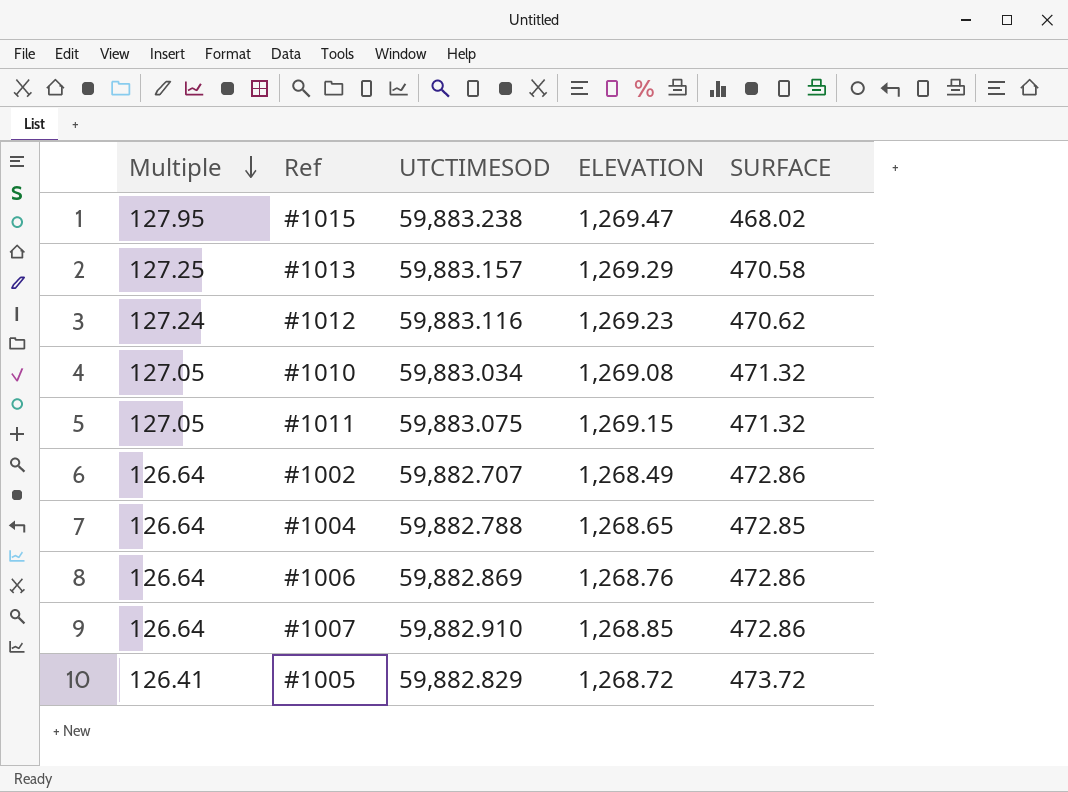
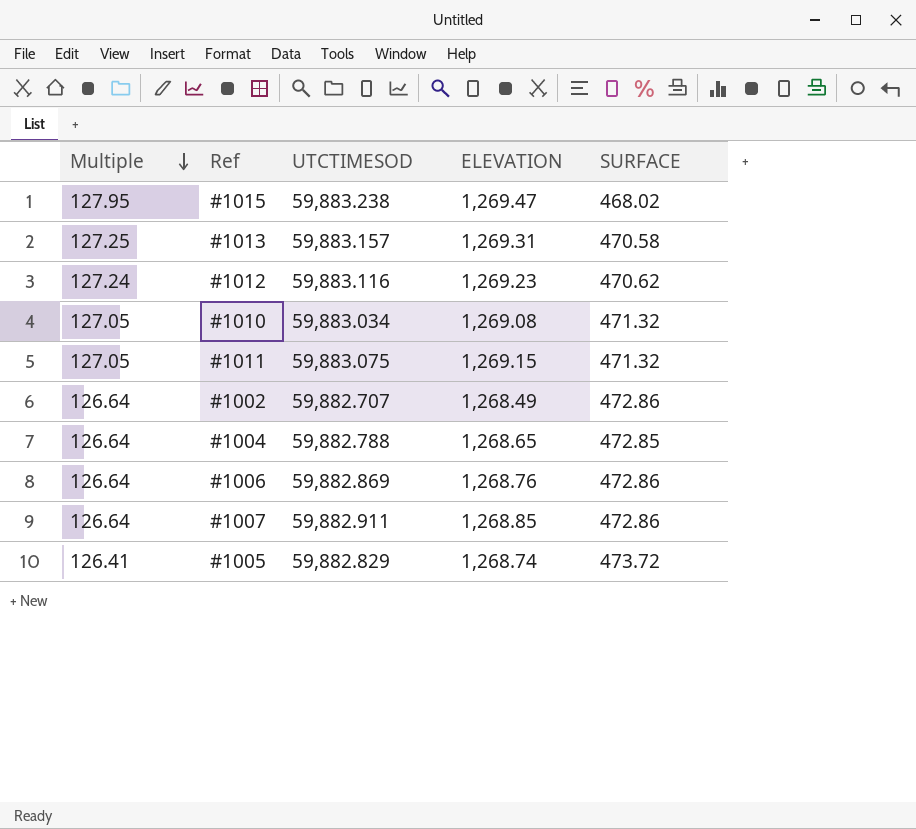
#1013 | ELEVATION: 1,269.29 -> 1,269.31
#1007 | UTCTIMESOD: 59,882.910 -> 59,882.911
#1005 | ELEVATION: 1,268.72 -> 1,268.74

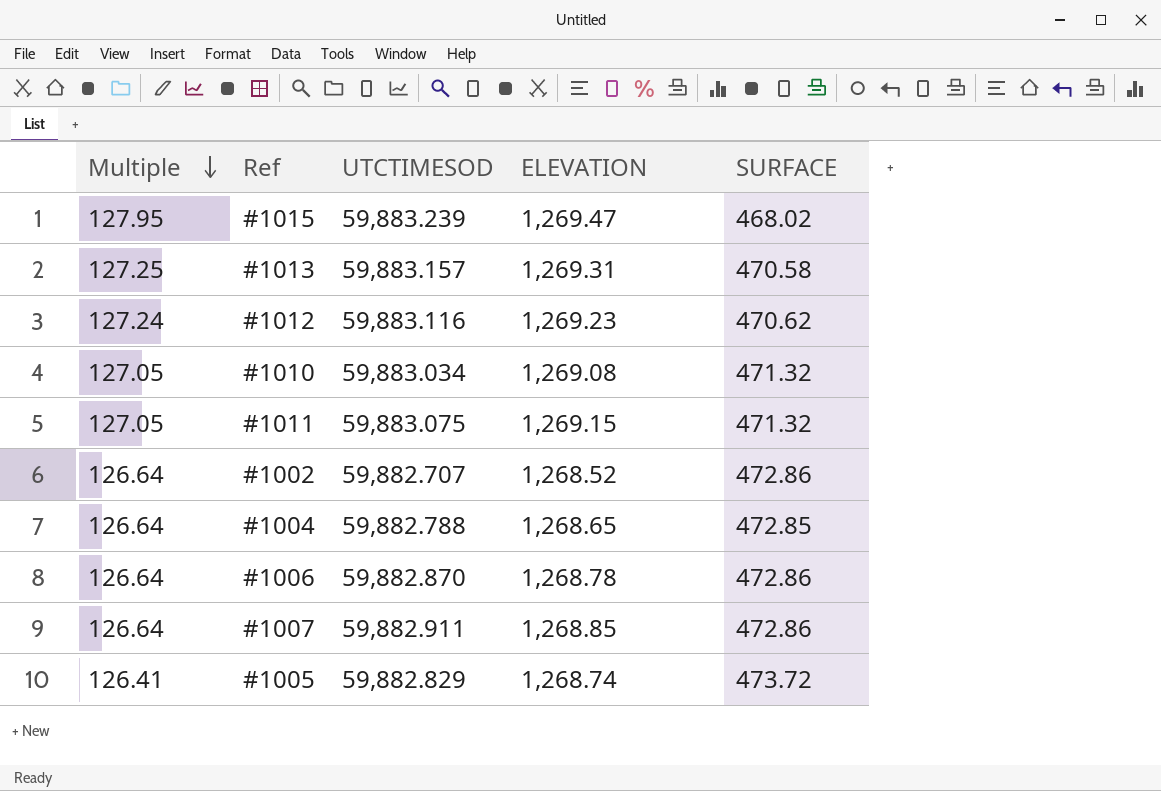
#1015 | UTCTIMESOD: 59,883.238 -> 59,883.239
#1002 | ELEVATION: 1,268.49 -> 1,268.52
#1006 | UTCTIMESOD: 59,882.869 -> 59,882.870
#1006 | ELEVATION: 1,268.76 -> 1,268.78

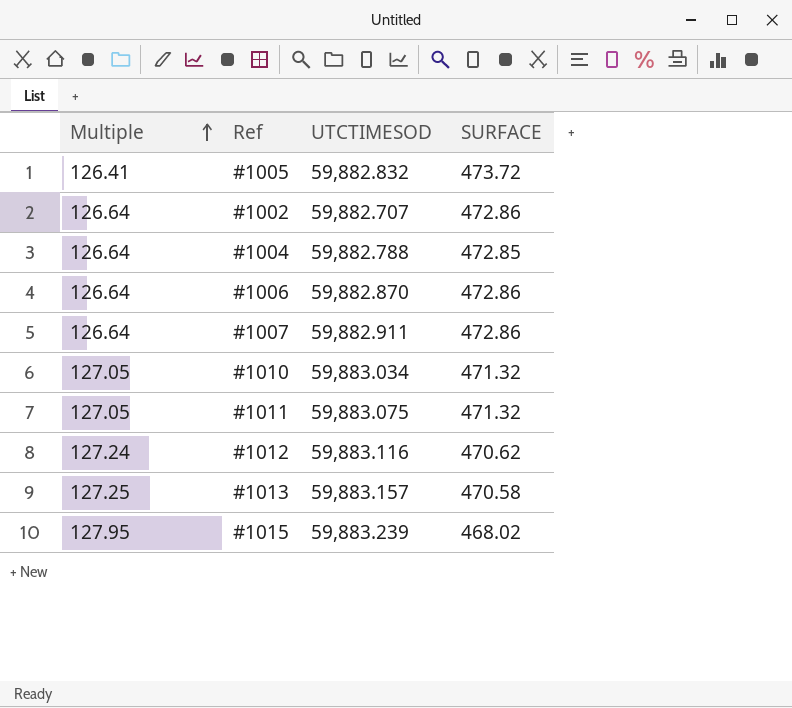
row order: Multiple descending -> Multiple ascending
column ELEVATION | position: 4 -> none
#1005 | UTCTIMESOD: 59,882.829 -> 59,882.832

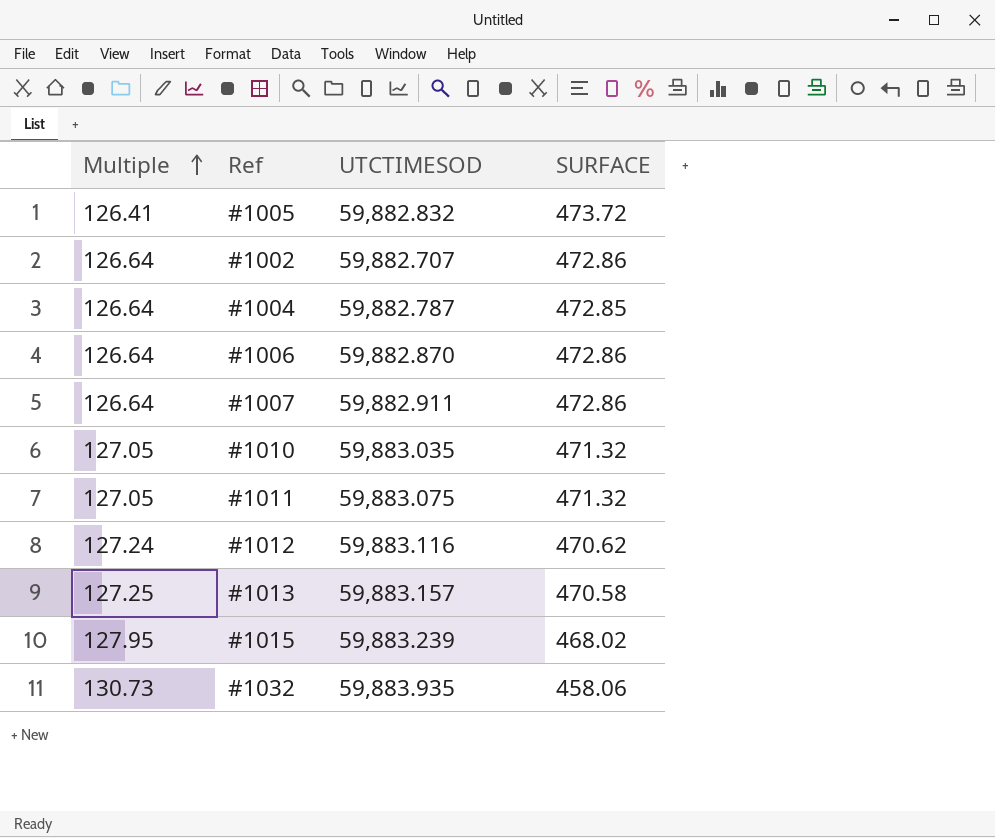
#1004 | UTCTIMESOD: 59,882.788 -> 59,882.787
#1010 | UTCTIMESOD: 59,883.034 -> 59,883.035
row #1032: none -> 130.73 | 59,883.935 | 458.06

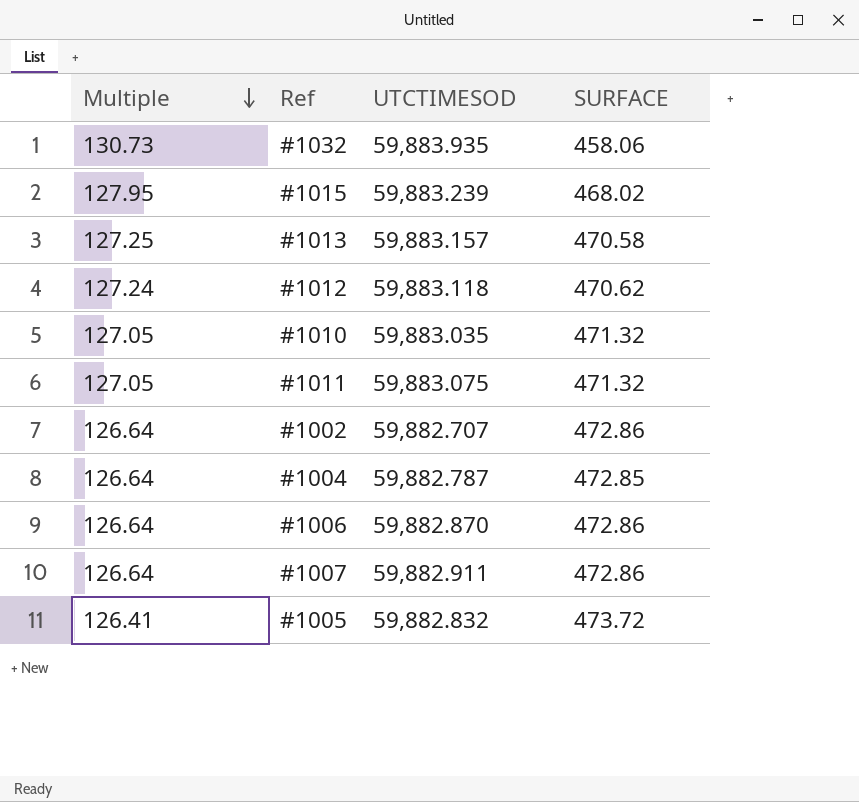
row order: Multiple ascending -> Multiple descending
#1012 | UTCTIMESOD: 59,883.116 -> 59,883.118

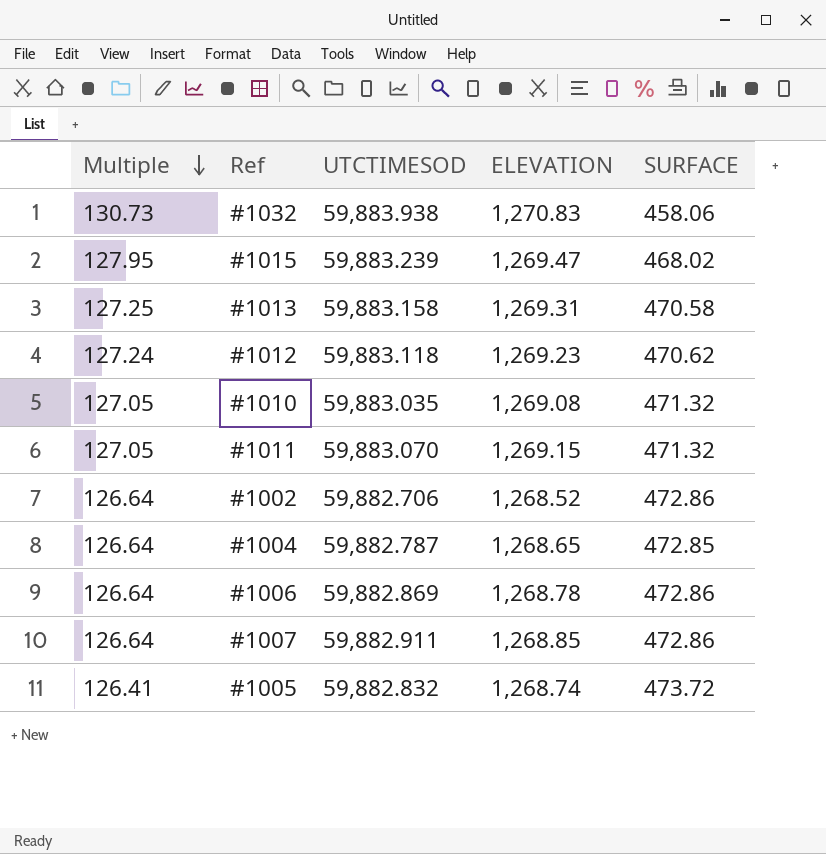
column ELEVATION | position: none -> 4
#1032 | UTCTIMESOD: 59,883.935 -> 59,883.938
#1013 | UTCTIMESOD: 59,883.157 -> 59,883.158
#1011 | UTCTIMESOD: 59,883.075 -> 59,883.070
#1002 | UTCTIMESOD: 59,882.707 -> 59,882.706
#1006 | UTCTIMESOD: 59,882.870 -> 59,882.869

